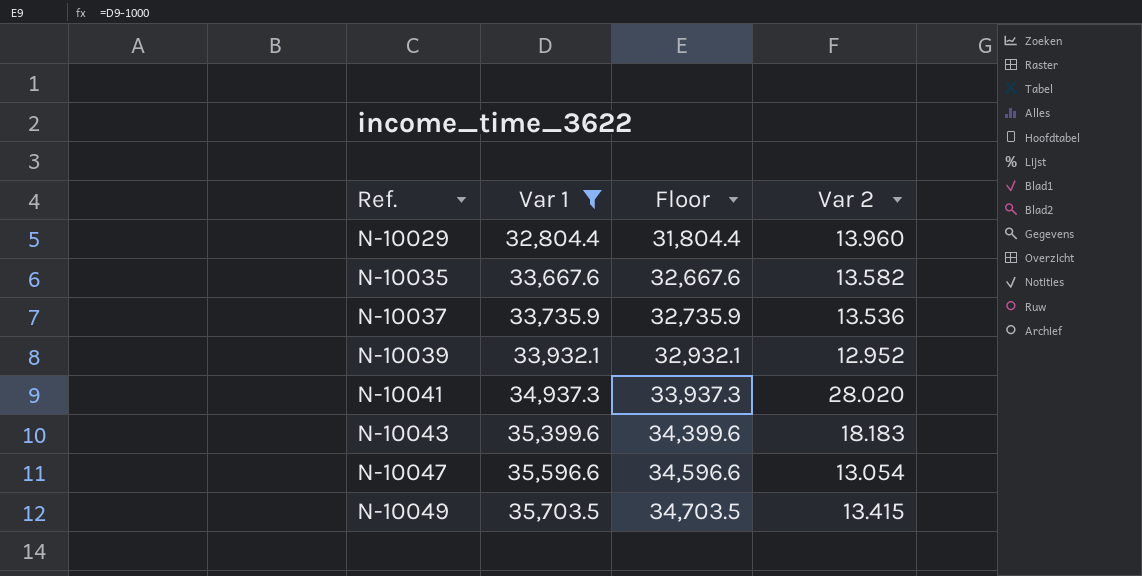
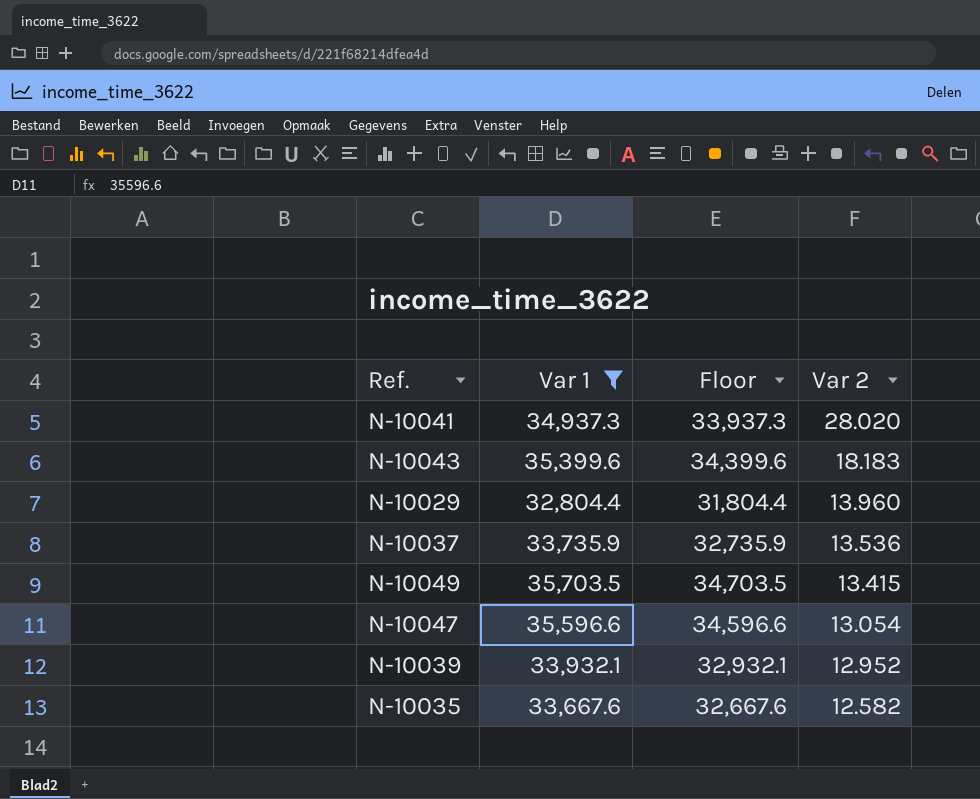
row order: Ref. ascending -> Var 2 descending
N-10035 | Var 2: 13.582 -> 12.582

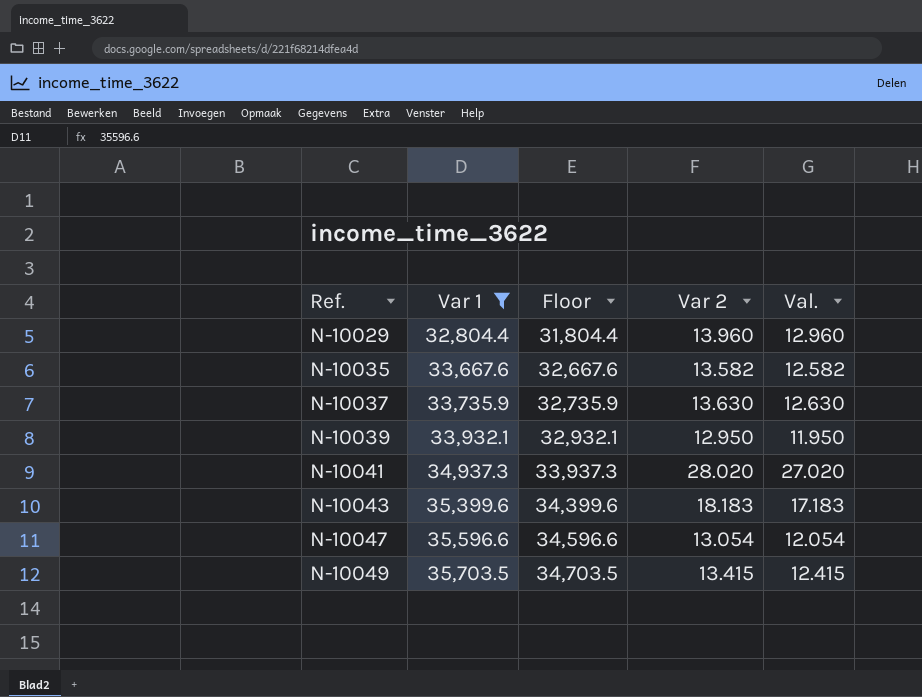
row order: Var 2 descending -> Ref. ascending
column Val. | formula: none -> [Var 2] - 1
N-10035 | Var 2: 12.582 -> 13.582
N-10037 | Var 2: 13.536 -> 13.630
N-10039 | Var 2: 12.952 -> 12.950

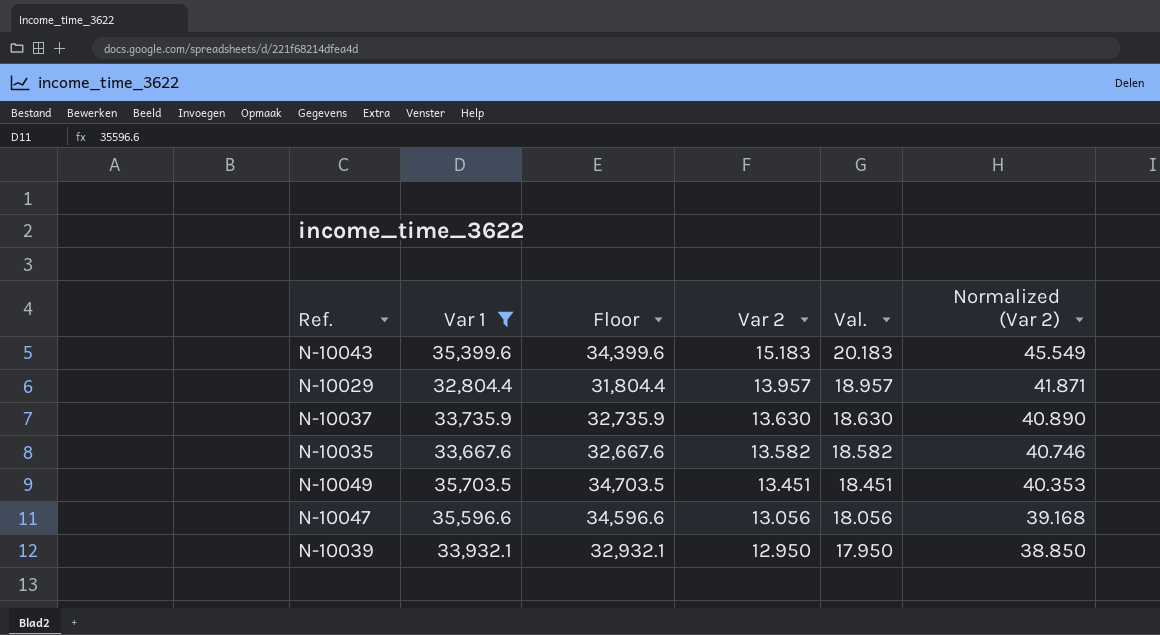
row order: Ref. ascending -> Var 2 descending
column Val. | formula: [Var 2] - 1 -> [Var 2] + 5
column Normalized (Var 2) | formula: none -> [Var 2] * 3
row N-10041: 34,937.3 | 33,937.3 | 28.020 | 27.020 -> none
N-10043 | Var 2: 18.183 -> 15.183
N-10029 | Var 2: 13.960 -> 13.957
N-10049 | Var 2: 13.415 -> 13.451
N-10047 | Var 2: 13.054 -> 13.056

